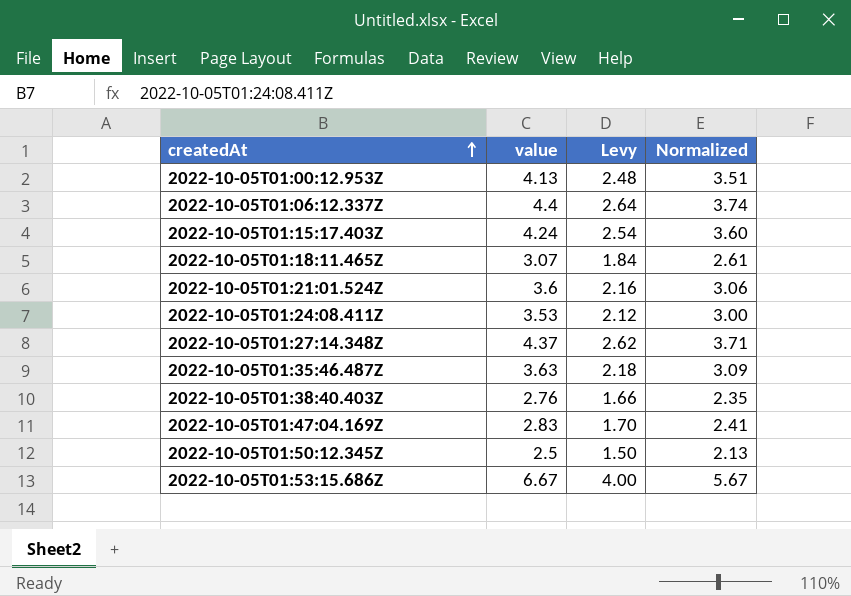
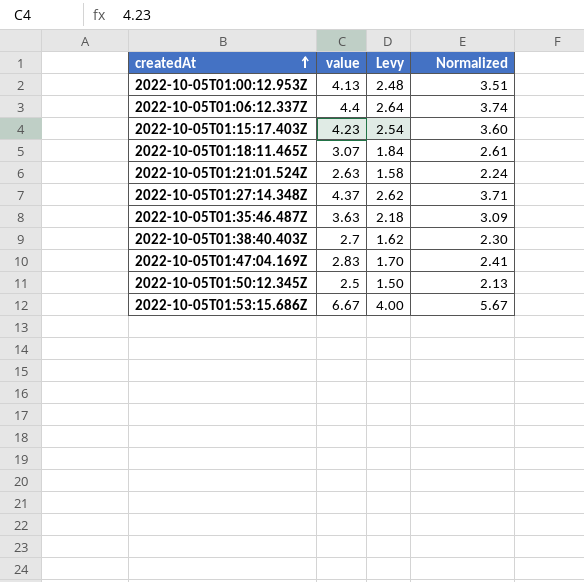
row 2022-10-05T01:24:08.411Z: 3.53 | 2.12 | 3.00 -> none
2022-10-05T01:15:17.403Z | value: 4.24 -> 4.23
2022-10-05T01:21:01.524Z | value: 3.6 -> 2.63
2022-10-05T01:21:01.524Z | Levy: 2.16 -> 1.58
2022-10-05T01:21:01.524Z | Normalized: 3.06 -> 2.24
2022-10-05T01:38:40.403Z | value: 2.76 -> 2.7
2022-10-05T01:38:40.403Z | Levy: 1.66 -> 1.62
2022-10-05T01:38:40.403Z | Normalized: 2.35 -> 2.30

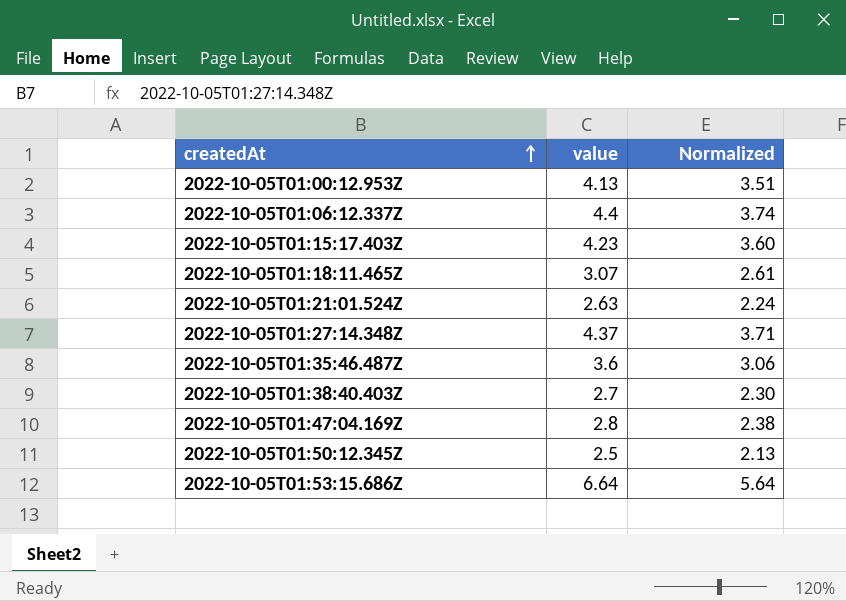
column Levy | formula: [value] * 0.6 -> none
2022-10-05T01:35:46.487Z | value: 3.63 -> 3.6
2022-10-05T01:35:46.487Z | Normalized: 3.09 -> 3.06
2022-10-05T01:47:04.169Z | value: 2.83 -> 2.8
2022-10-05T01:47:04.169Z | Normalized: 2.41 -> 2.38
2022-10-05T01:53:15.686Z | value: 6.67 -> 6.64
2022-10-05T01:53:15.686Z | Normalized: 5.67 -> 5.64

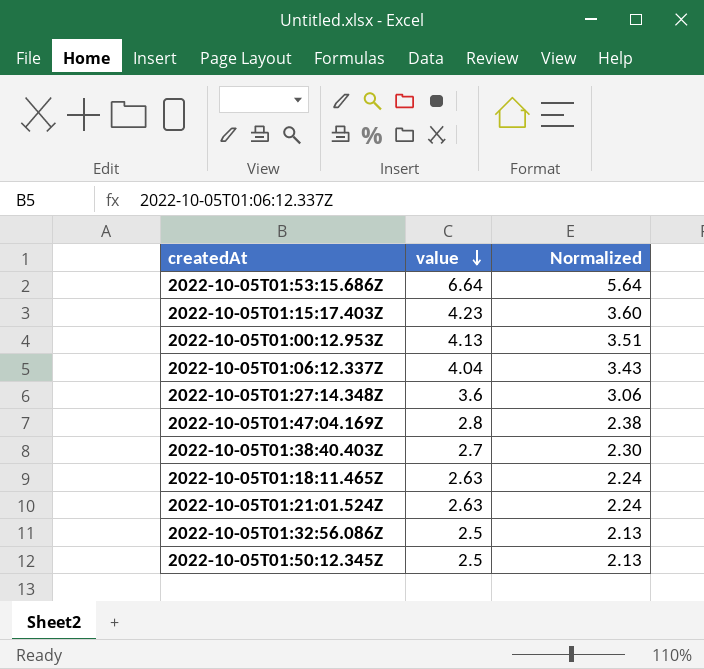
row order: createdAt ascending -> value descending
row 2022-10-05T01:35:46.487Z: 3.6 | 3.06 -> none
2022-10-05T01:06:12.337Z | value: 4.4 -> 4.04
2022-10-05T01:06:12.337Z | Normalized: 3.74 -> 3.43
2022-10-05T01:27:14.348Z | value: 4.37 -> 3.6
2022-10-05T01:27:14.348Z | Normalized: 3.71 -> 3.06
2022-10-05T01:18:11.465Z | value: 3.07 -> 2.63
2022-10-05T01:18:11.465Z | Normalized: 2.61 -> 2.24
row 2022-10-05T01:32:56.086Z: none -> 2.5 | 2.13

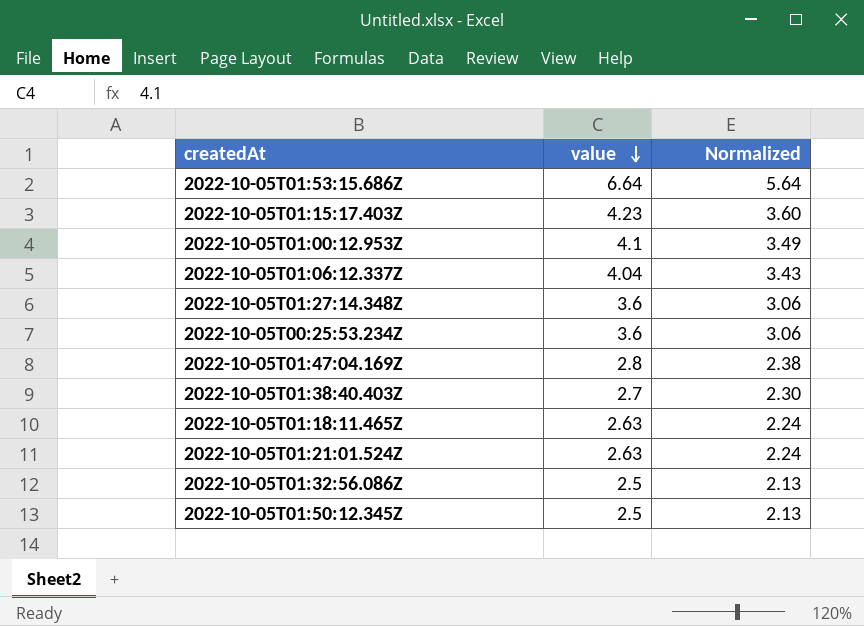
2022-10-05T01:00:12.953Z | value: 4.13 -> 4.1
2022-10-05T01:00:12.953Z | Normalized: 3.51 -> 3.49
row 2022-10-05T00:25:53.234Z: none -> 3.6 | 3.06

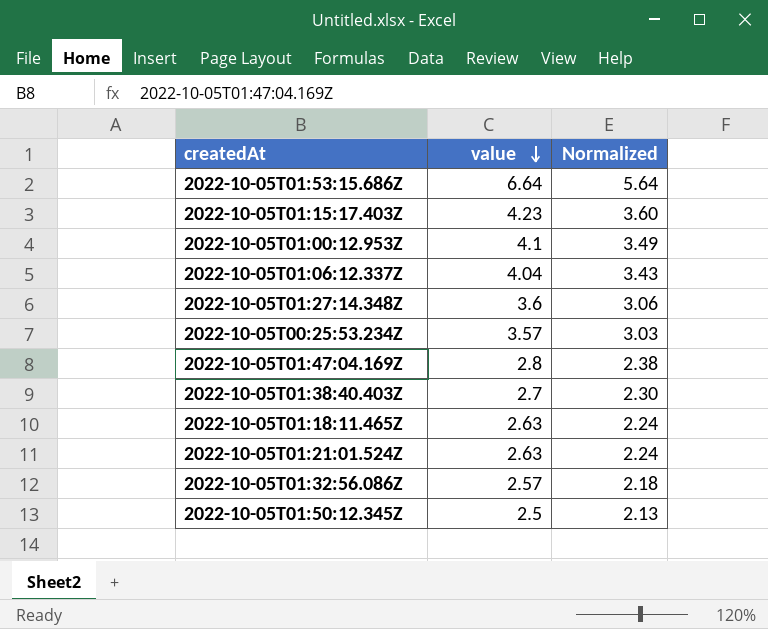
2022-10-05T00:25:53.234Z | value: 3.6 -> 3.57
2022-10-05T00:25:53.234Z | Normalized: 3.06 -> 3.03
2022-10-05T01:32:56.086Z | value: 2.5 -> 2.57
2022-10-05T01:32:56.086Z | Normalized: 2.13 -> 2.18

